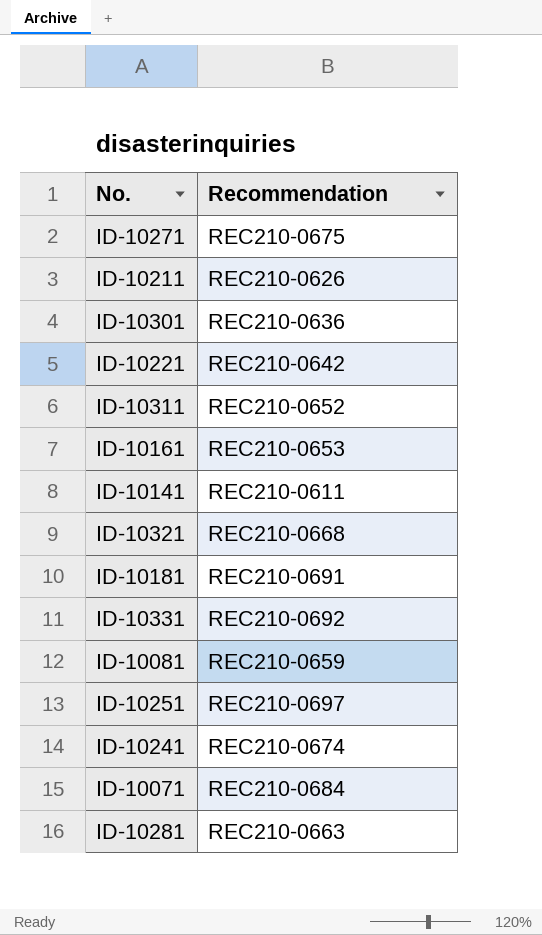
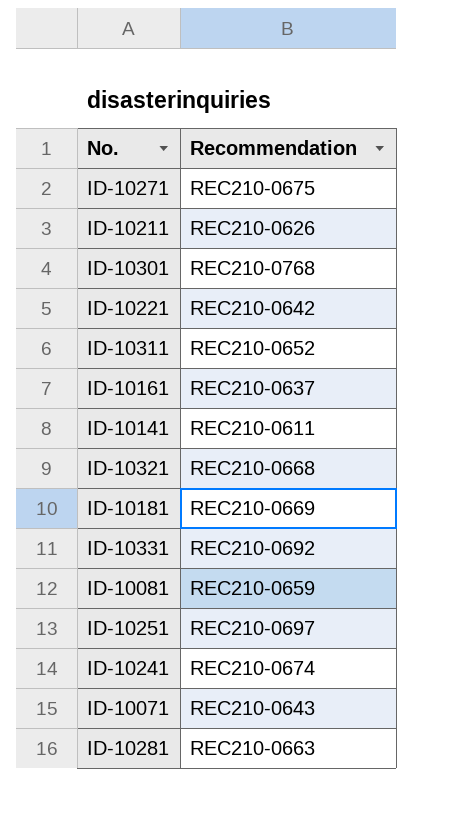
ID-10301 | Recommendation: REC210-0636 -> REC210-0768
ID-10161 | Recommendation: REC210-0653 -> REC210-0637
ID-10181 | Recommendation: REC210-0691 -> REC210-0669
ID-10071 | Recommendation: REC210-0684 -> REC210-0643

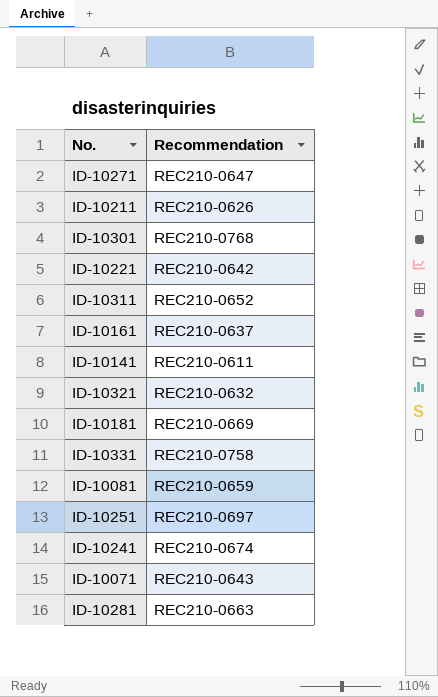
ID-10271 | Recommendation: REC210-0675 -> REC210-0647
ID-10321 | Recommendation: REC210-0668 -> REC210-0632
ID-10331 | Recommendation: REC210-0692 -> REC210-0758

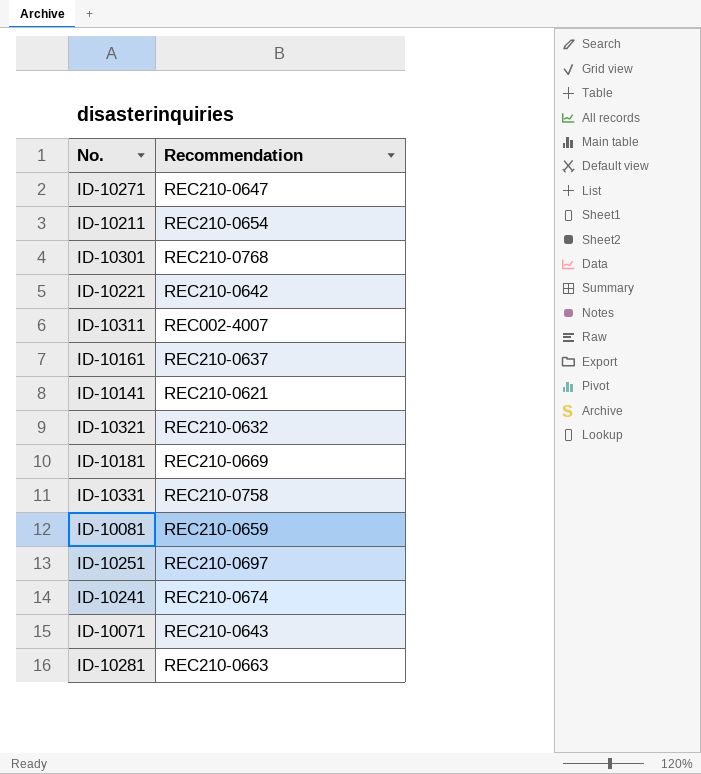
ID-10211 | Recommendation: REC210-0626 -> REC210-0654
ID-10311 | Recommendation: REC210-0652 -> REC002-4007
ID-10141 | Recommendation: REC210-0611 -> REC210-0621

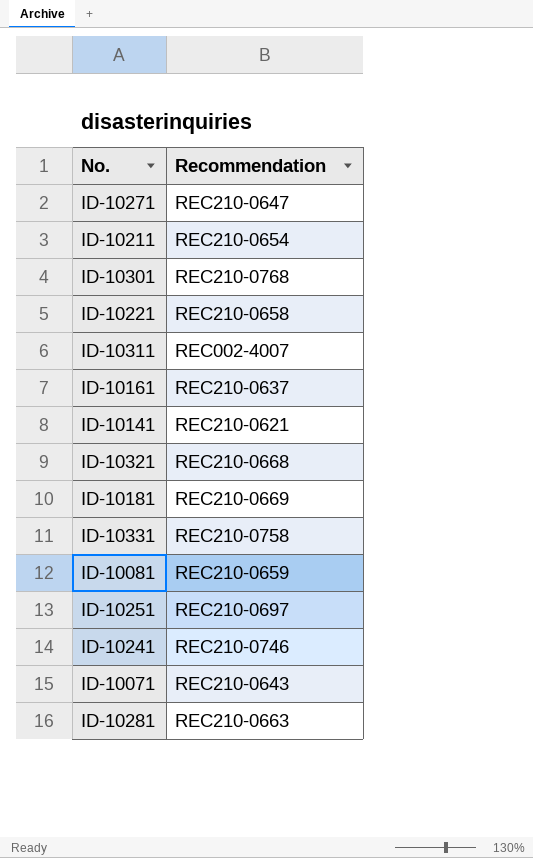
ID-10221 | Recommendation: REC210-0642 -> REC210-0658
ID-10321 | Recommendation: REC210-0632 -> REC210-0668
ID-10241 | Recommendation: REC210-0674 -> REC210-0746

